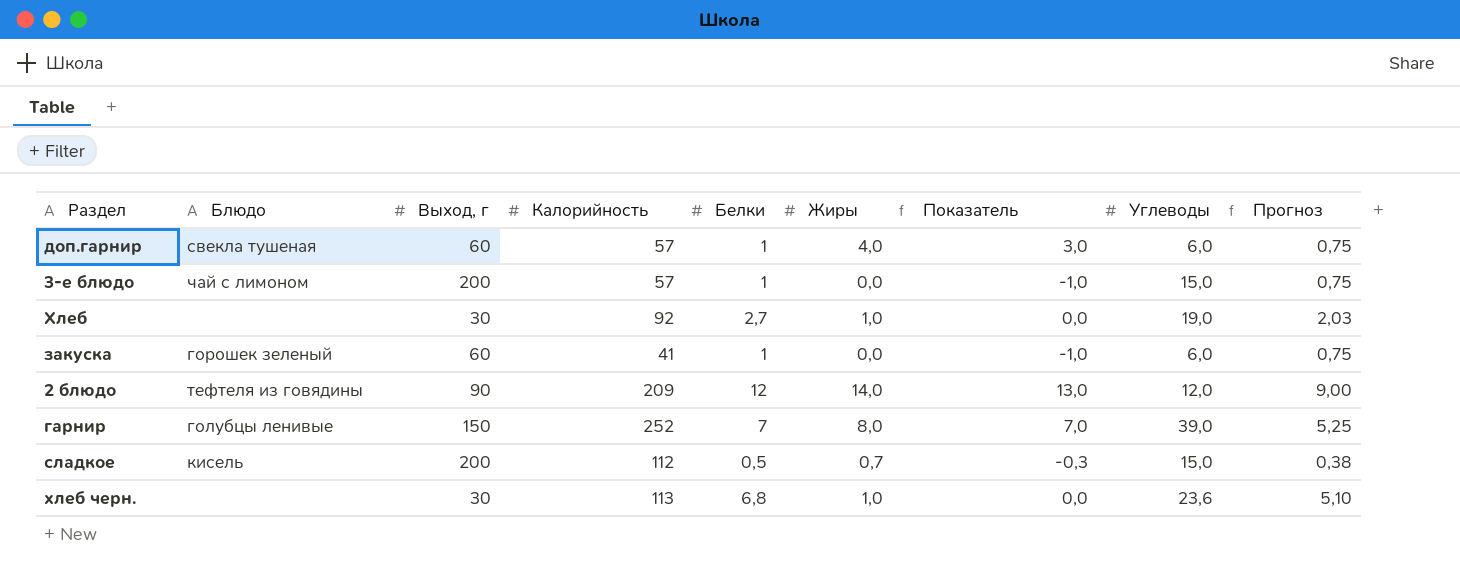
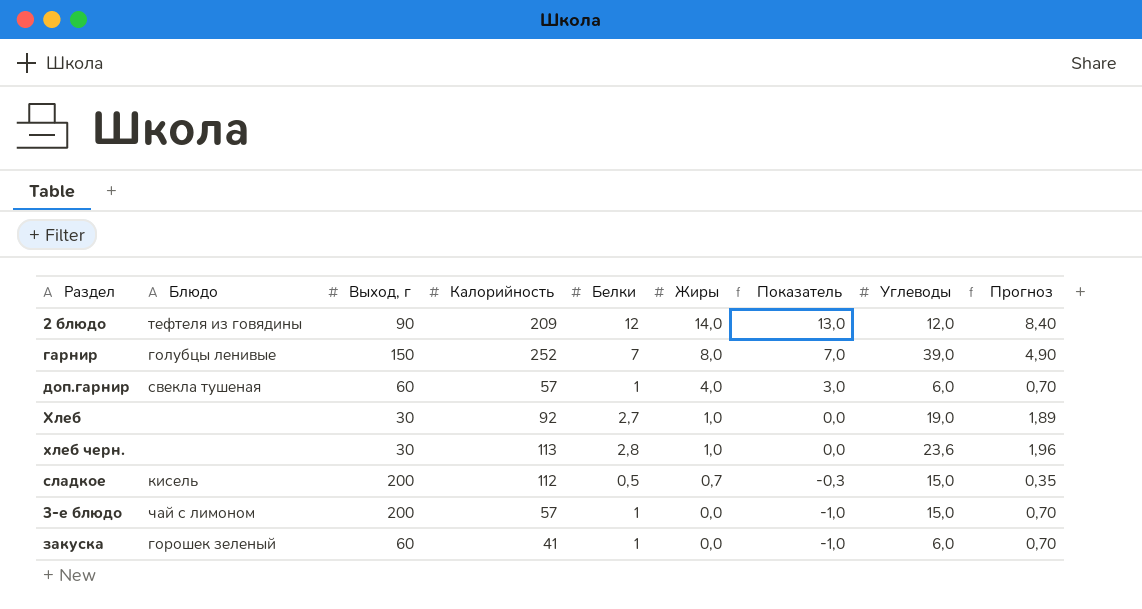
row order: none -> Жиры descending
column Прогноз | formula: [Белки] * 0,75 -> [Белки] * 0,7
хлеб черн. | Белки: 6,8 -> 2,8

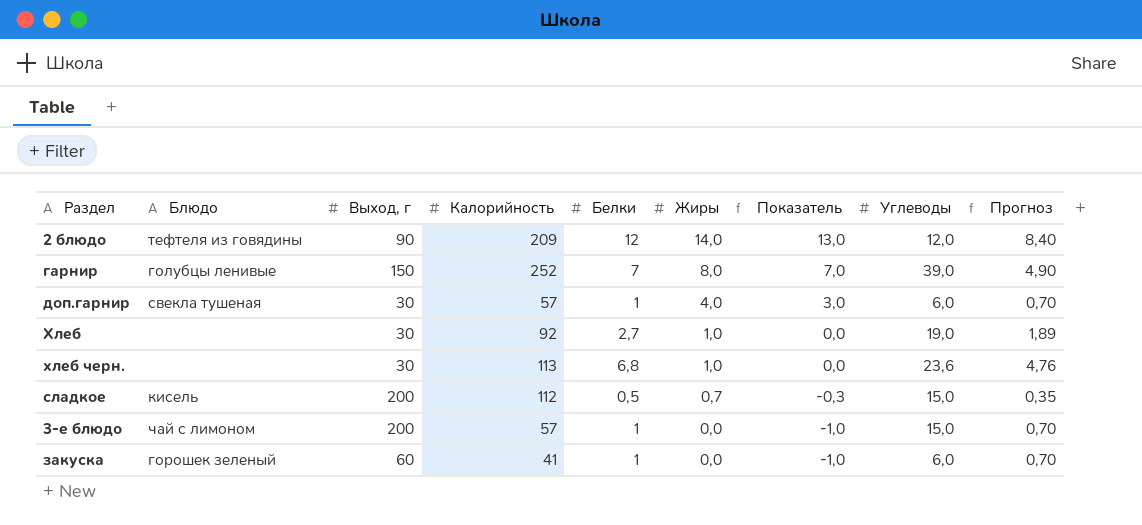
доп.гарнир | Выход, г: 60 -> 30
хлеб черн. | Белки: 2,8 -> 6,8
хлеб черн. | Прогноз: 1,96 -> 4,76

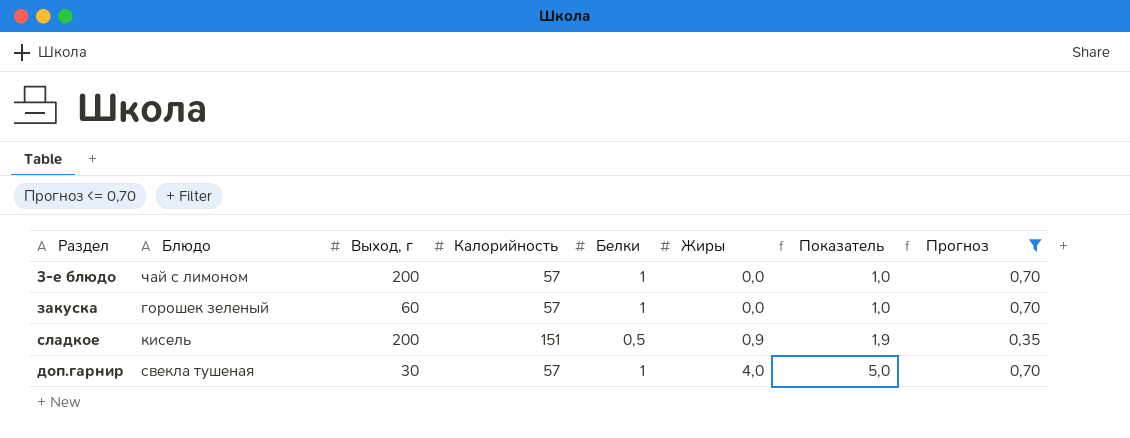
filter: none -> Прогноз <= 0,70
row order: Жиры descending -> Жиры ascending
column Углеводы | position: 8 -> none
column Показатель | formula: [Жиры] - 1 -> [Жиры] + 1
закуска | Калорийность: 41 -> 57
сладкое | Калорийность: 112 -> 151
сладкое | Жиры: 0,7 -> 0,9

